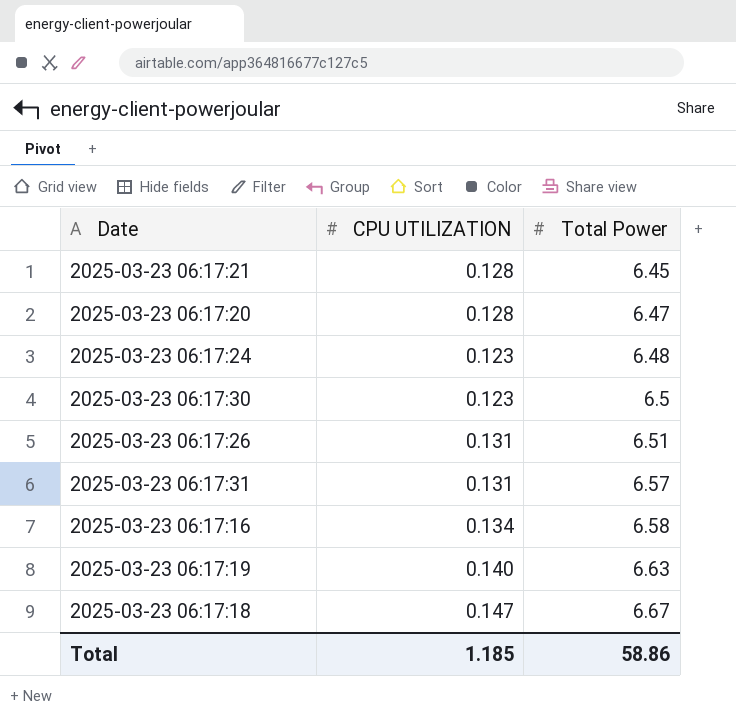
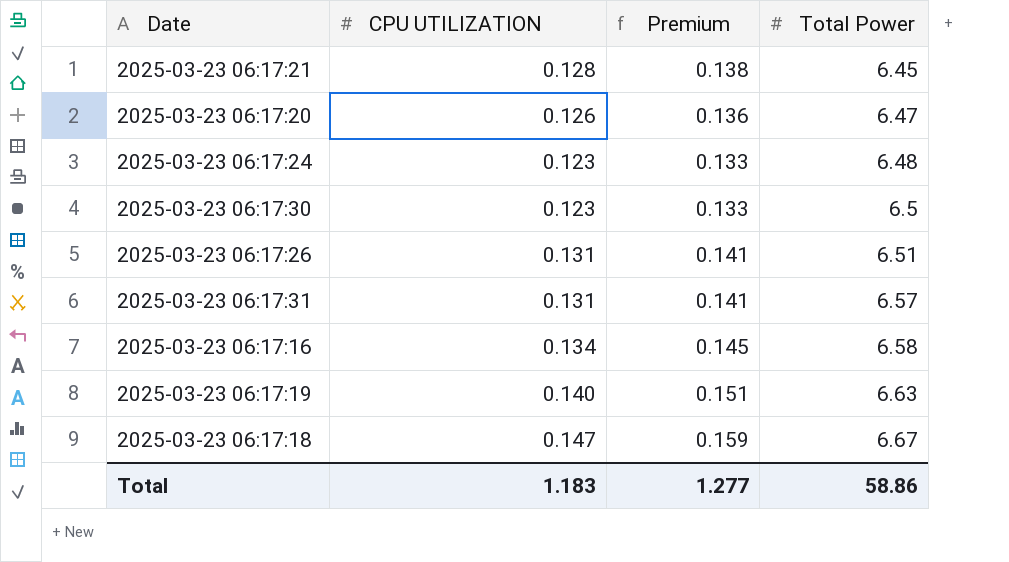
column Premium | formula: none -> [CPU UTILIZATION] * 1.08
2025-03-23 06:17:20 | CPU UTILIZATION: 0.128 -> 0.126
Total | CPU UTILIZATION: 1.185 -> 1.183

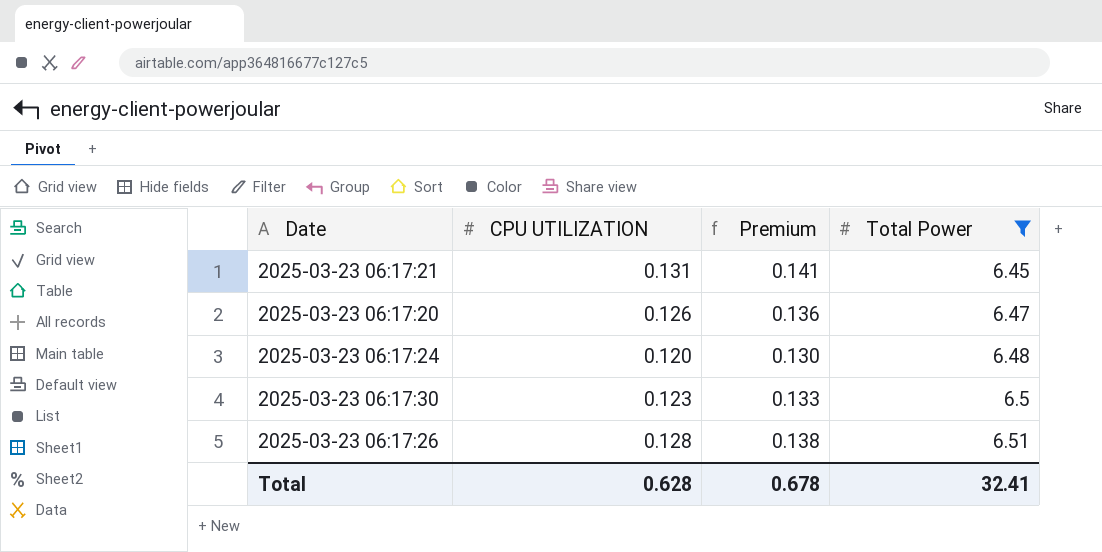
filter: none -> Total Power <= 6.51
2025-03-23 06:17:21 | CPU UTILIZATION: 0.128 -> 0.131
2025-03-23 06:17:21 | Premium: 0.138 -> 0.141
2025-03-23 06:17:24 | CPU UTILIZATION: 0.123 -> 0.120
2025-03-23 06:17:24 | Premium: 0.133 -> 0.130
2025-03-23 06:17:26 | CPU UTILIZATION: 0.131 -> 0.128
2025-03-23 06:17:26 | Premium: 0.141 -> 0.138
Total | CPU UTILIZATION: 1.183 -> 0.628
Total | Premium: 1.277 -> 0.678
Total | Total Power: 58.86 -> 32.41

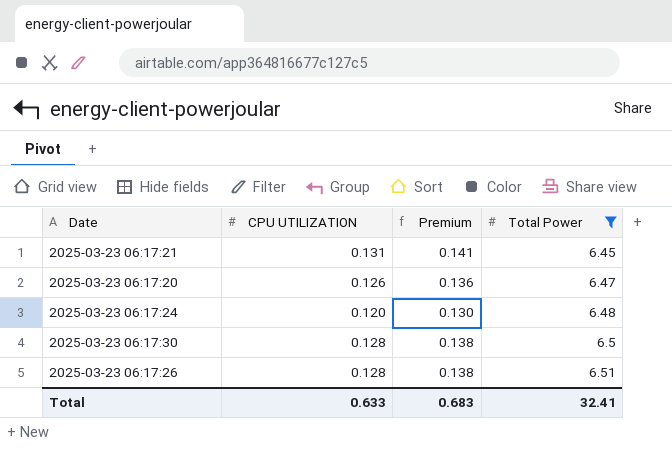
2025-03-23 06:17:30 | CPU UTILIZATION: 0.123 -> 0.128
2025-03-23 06:17:30 | Premium: 0.133 -> 0.138
Total | CPU UTILIZATION: 0.628 -> 0.633
Total | Premium: 0.678 -> 0.683

